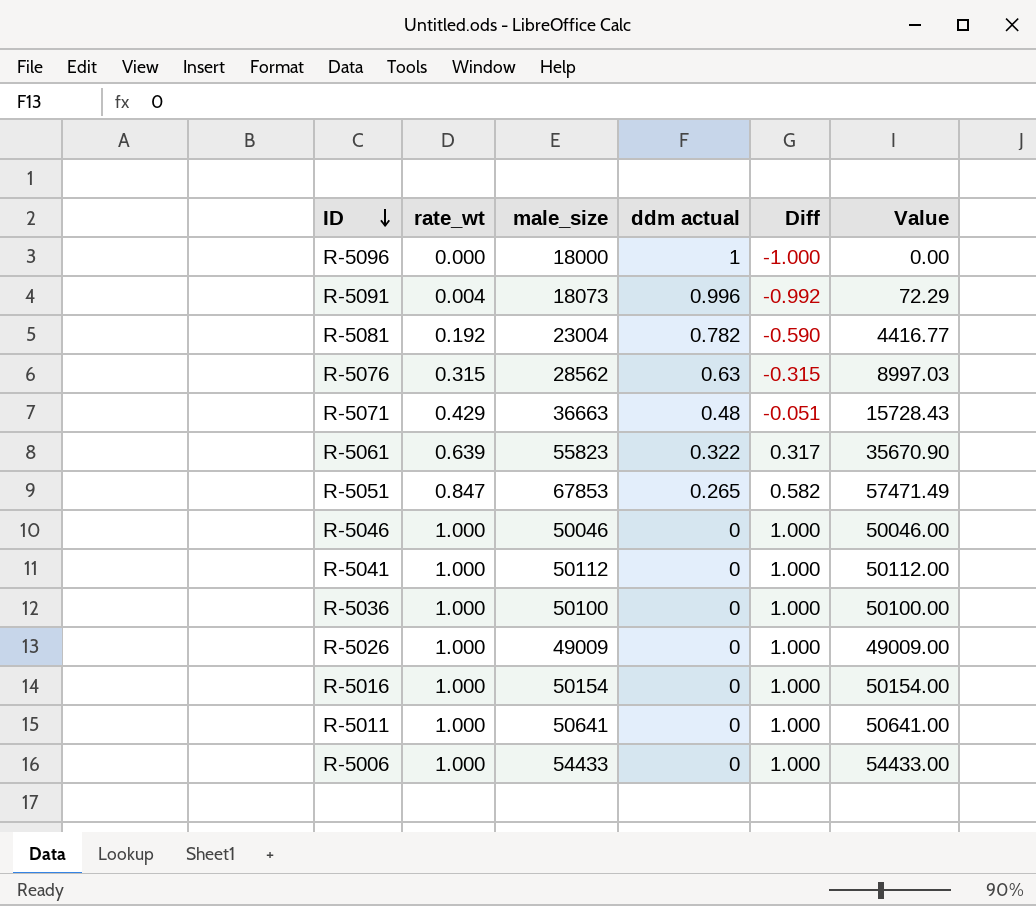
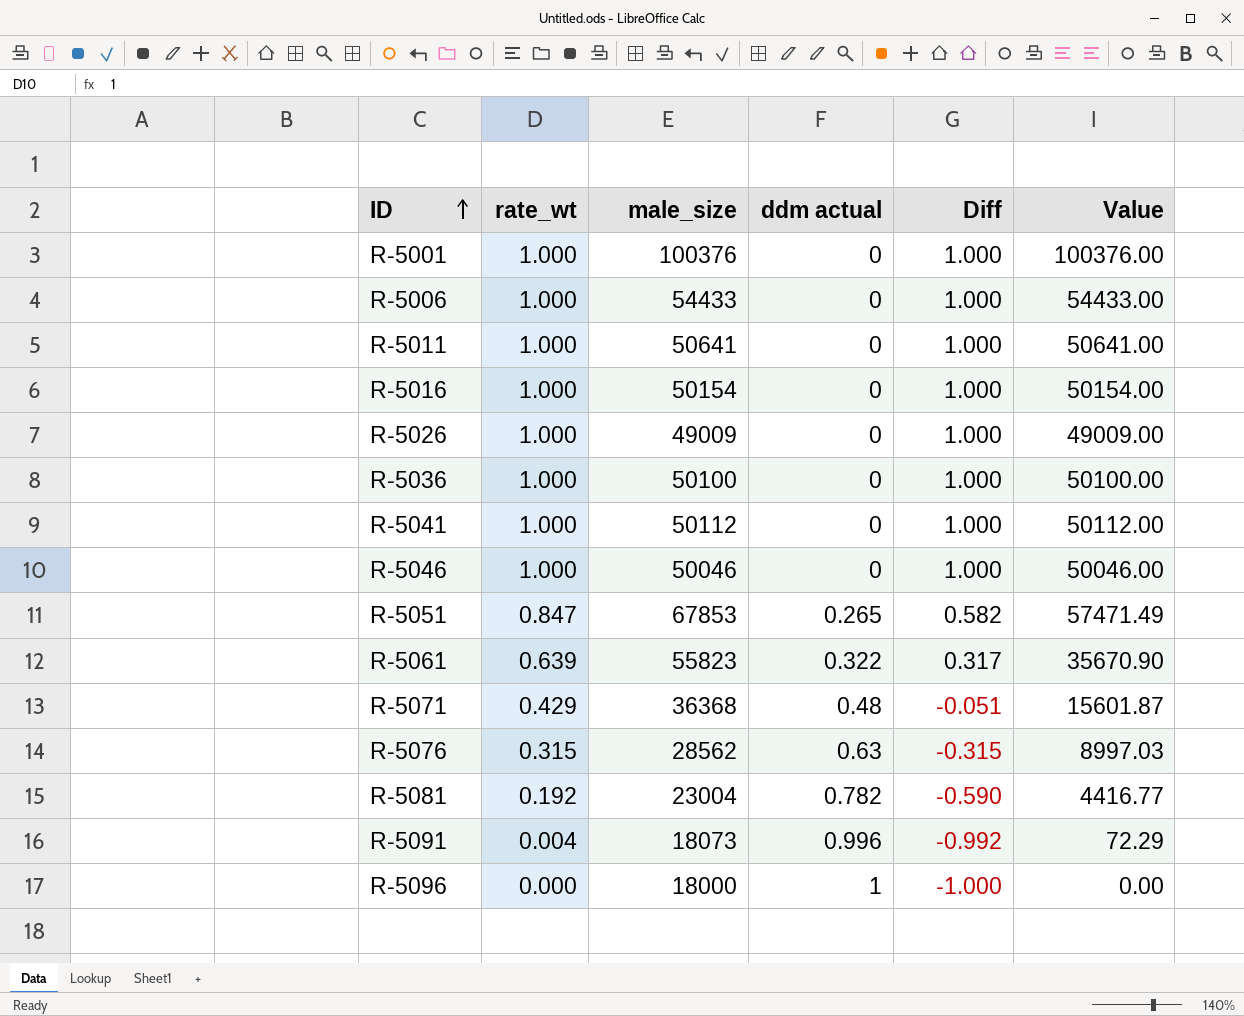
row order: ID descending -> ID ascending
row R-5001: none -> 1.000 | 100376 | 0 | 1.000 | 100376.00
R-5071 | male_size: 36663 -> 36368
R-5071 | Value: 15728.43 -> 15601.87

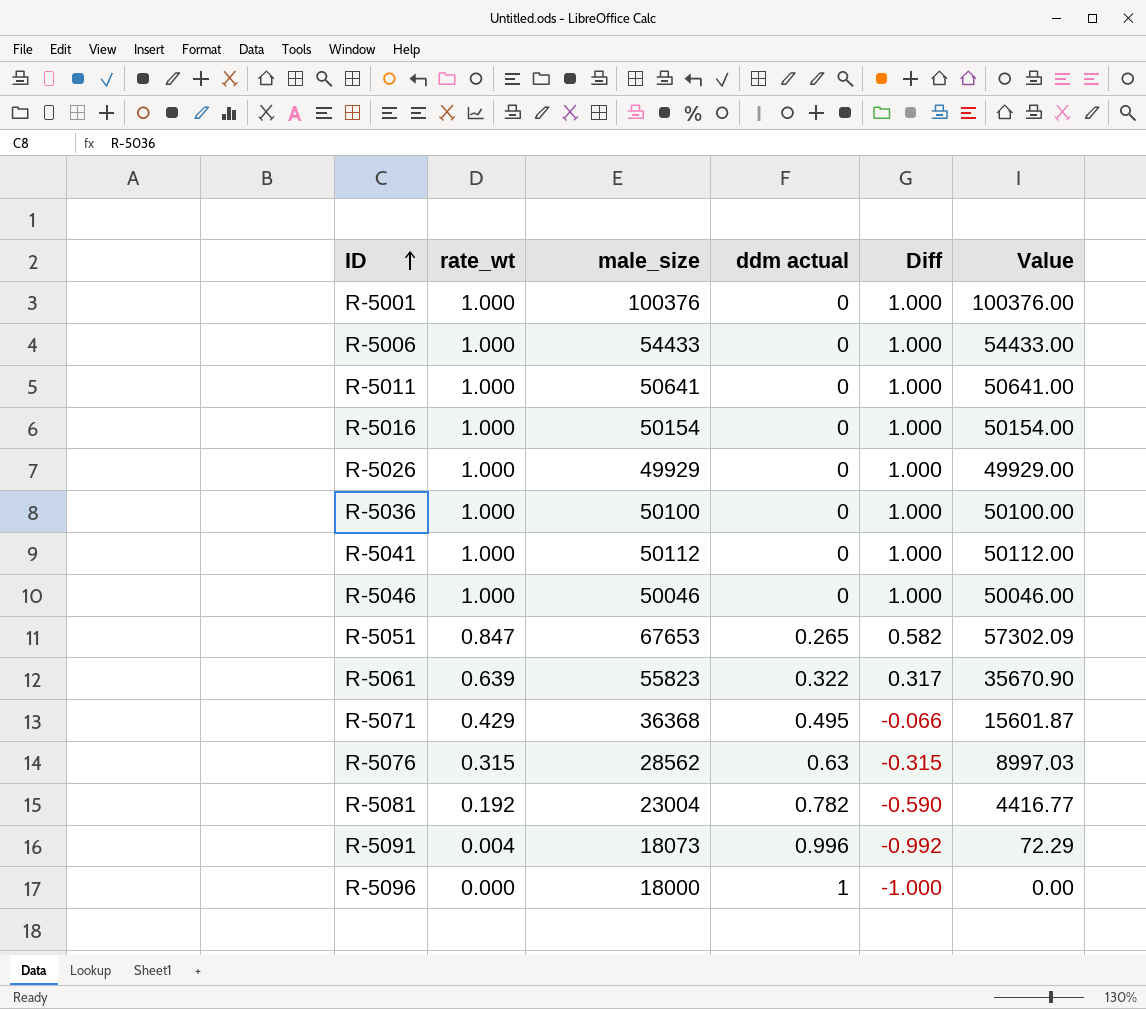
R-5026 | male_size: 49009 -> 49929
R-5026 | Value: 49009.00 -> 49929.00
R-5051 | male_size: 67853 -> 67653
R-5051 | Value: 57471.49 -> 57302.09
R-5071 | ddm actual: 0.48 -> 0.495
R-5071 | Diff: -0.051 -> -0.066

